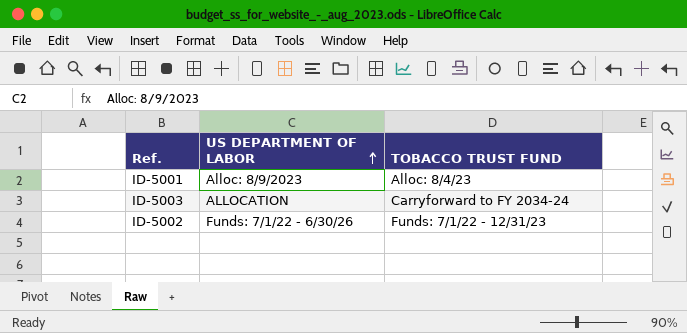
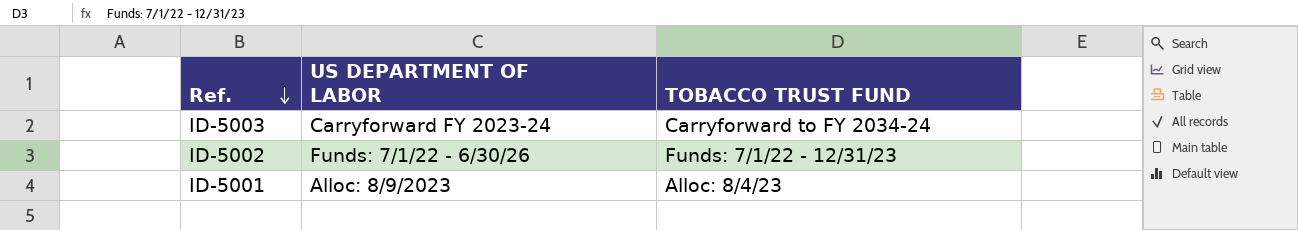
row order: US DEPARTMENT OF LABOR ascending -> Ref. descending
ID-5003 | US DEPARTMENT OF LABOR: ALLOCATION -> Carryforward FY 2023-24

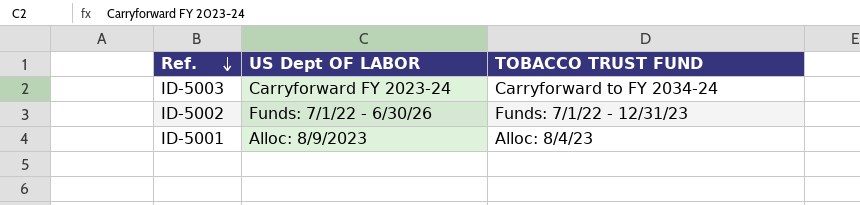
column name: US DEPARTMENT OF LABOR -> US Dept OF LABOR

